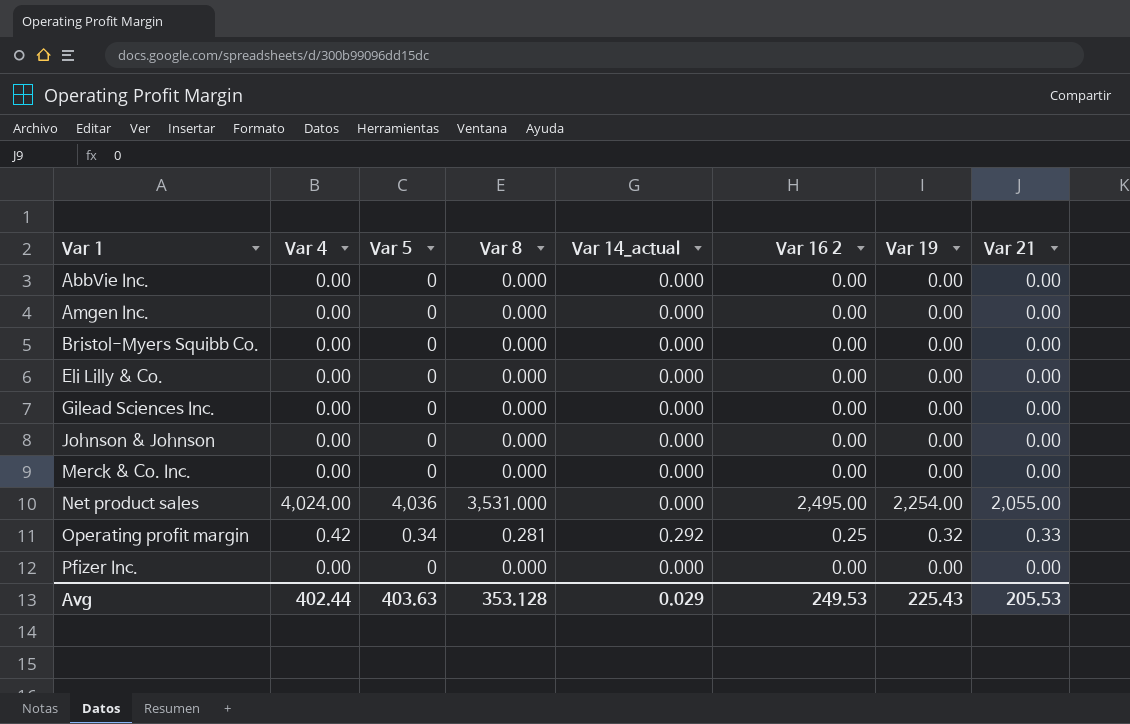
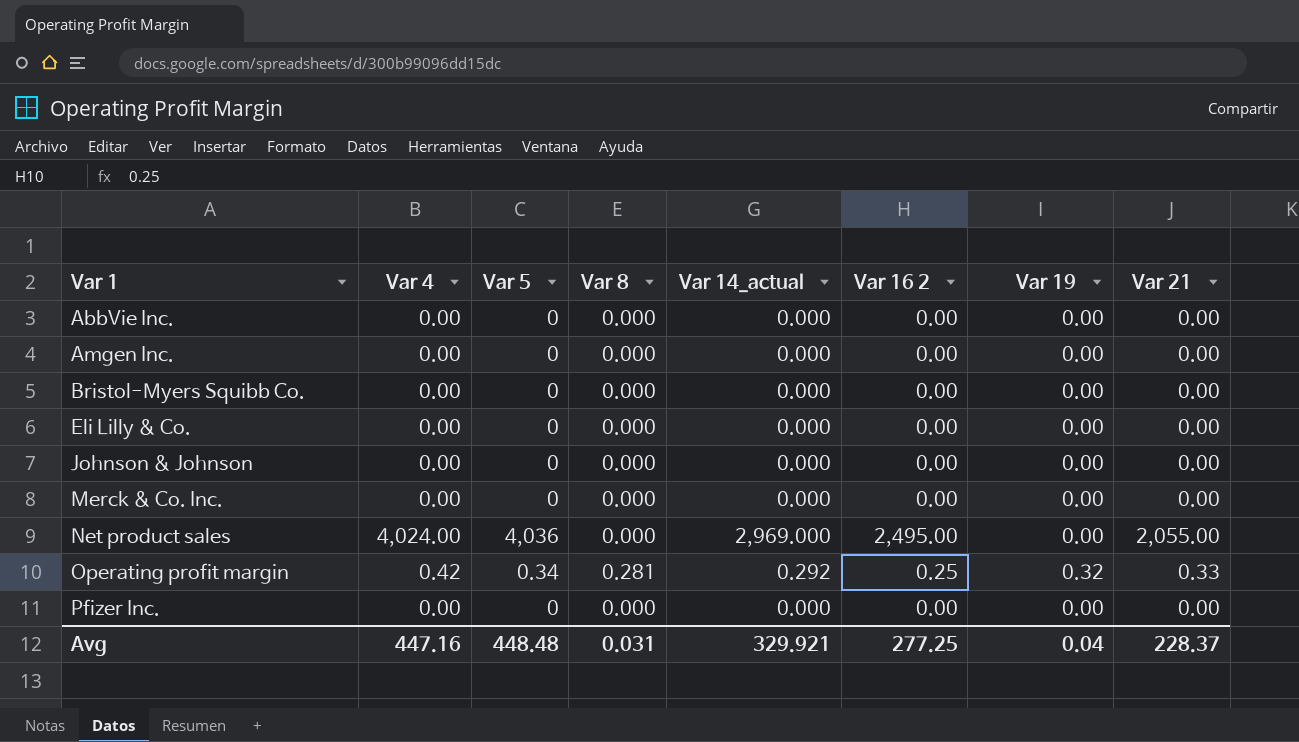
row Gilead Sciences Inc.: 0.00 | 0 | 0.000 | 0.000 | 0.00 | 0.00 | 0.00 -> none
Net product sales | Var 8: 3,531.000 -> 0.000
Net product sales | Var 14_actual: 0.000 -> 2,969.000
Net product sales | Var 19: 2,254.00 -> 0.00
Avg | Var 4: 402.44 -> 447.16
Avg | Var 5: 403.63 -> 448.48
Avg | Var 8: 353.128 -> 0.031
Avg | Var 14_actual: 0.029 -> 329.921
Avg | Var 16 2: 249.53 -> 277.25
Avg | Var 19: 225.43 -> 0.04
Avg | Var 21: 205.53 -> 228.37

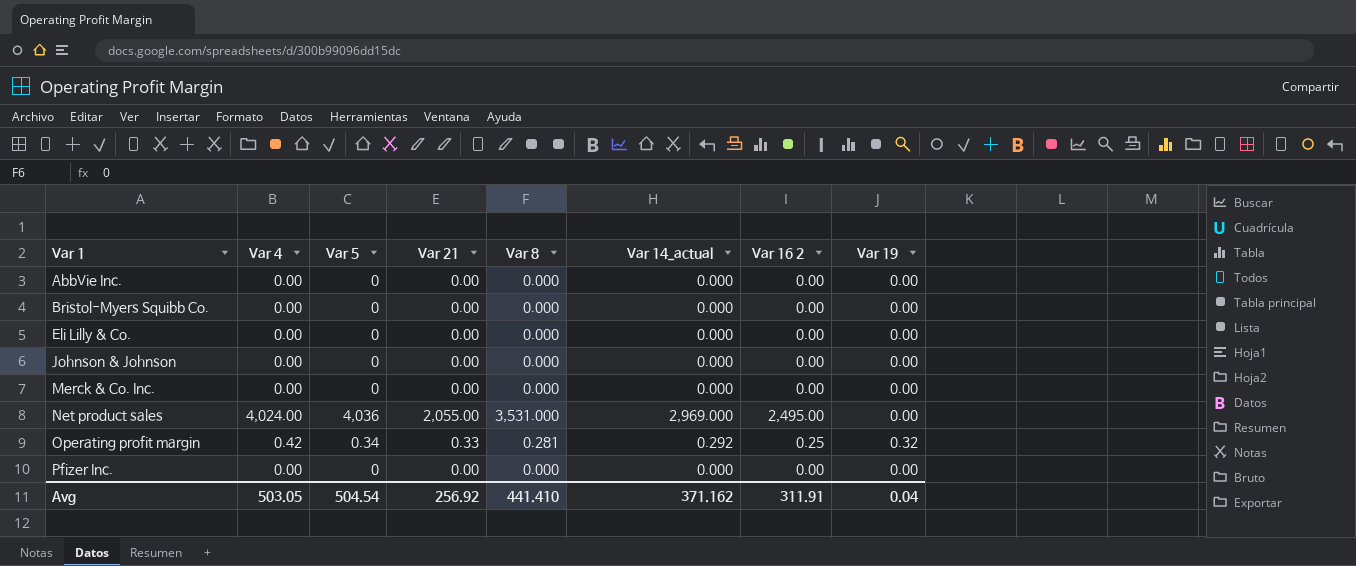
column Var 21 | position: 8 -> 4
row Amgen Inc.: 0.00 | 0 | 0.000 | 0.000 | 0.00 | 0.00 | 0.00 -> none
Net product sales | Var 8: 0.000 -> 3,531.000
Avg | Var 4: 447.16 -> 503.05
Avg | Var 5: 448.48 -> 504.54
Avg | Var 21: 228.37 -> 256.92
Avg | Var 8: 0.031 -> 441.410
Avg | Var 14_actual: 329.921 -> 371.162
Avg | Var 16 2: 277.25 -> 311.91

